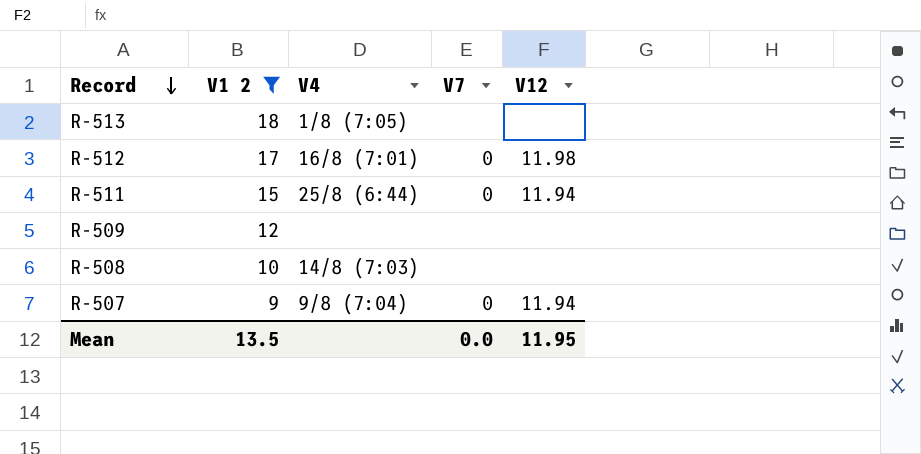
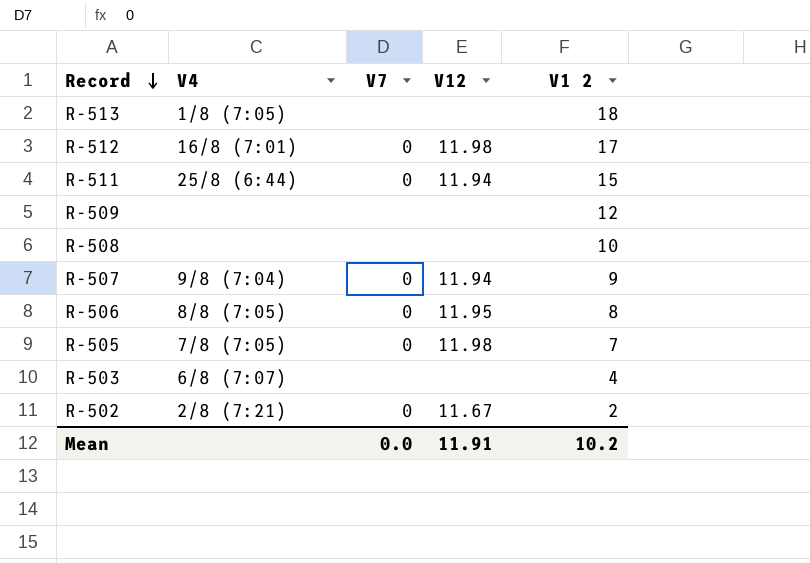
filter: V1 2 >= 9 -> none
column V1 2 | position: 2 -> 5
R-508 | V4: 14/8 (7:03) -> none
Mean | V12: 11.95 -> 11.91
Mean | V1 2: 13.5 -> 10.2

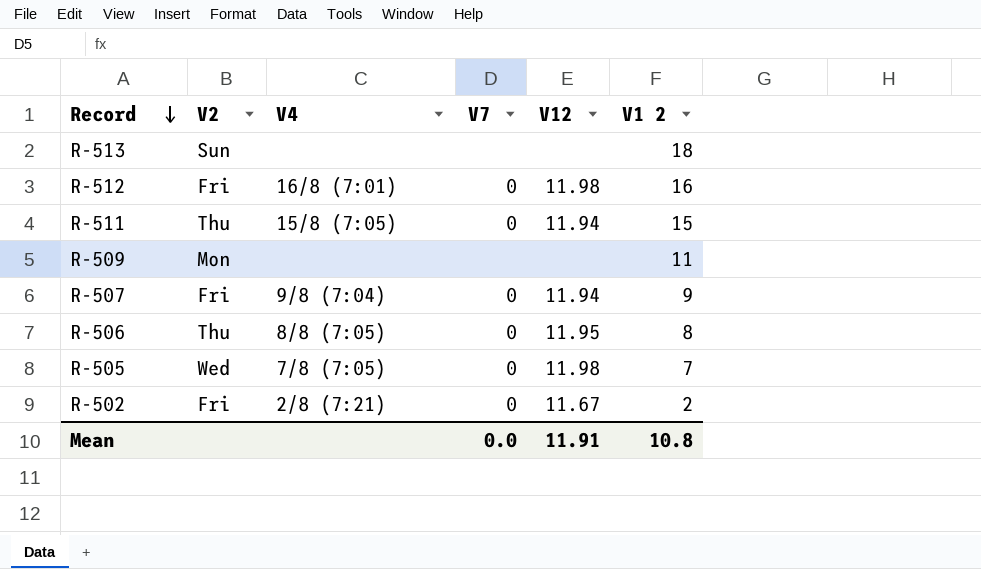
column V2 | position: none -> 2
row R-508: none | none | none | 10 -> none
row R-503: 6/8 (7:07) | none | none | 4 -> none
R-513 | V4: 1/8 (7:05) -> none
R-512 | V1 2: 17 -> 16
R-511 | V4: 25/8 (6:44) -> 15/8 (7:05)
R-509 | V1 2: 12 -> 11
Mean | V1 2: 10.2 -> 10.8

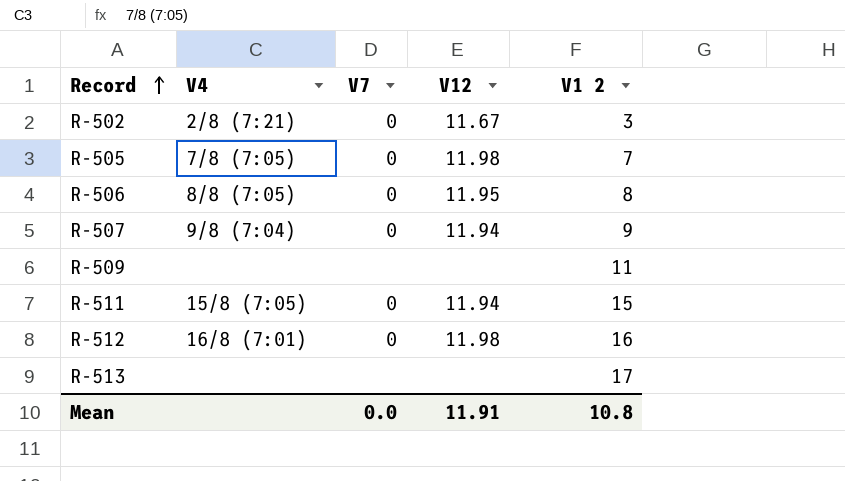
row order: Record descending -> Record ascending
column V2 | position: 2 -> none
R-502 | V1 2: 2 -> 3
R-513 | V1 2: 18 -> 17

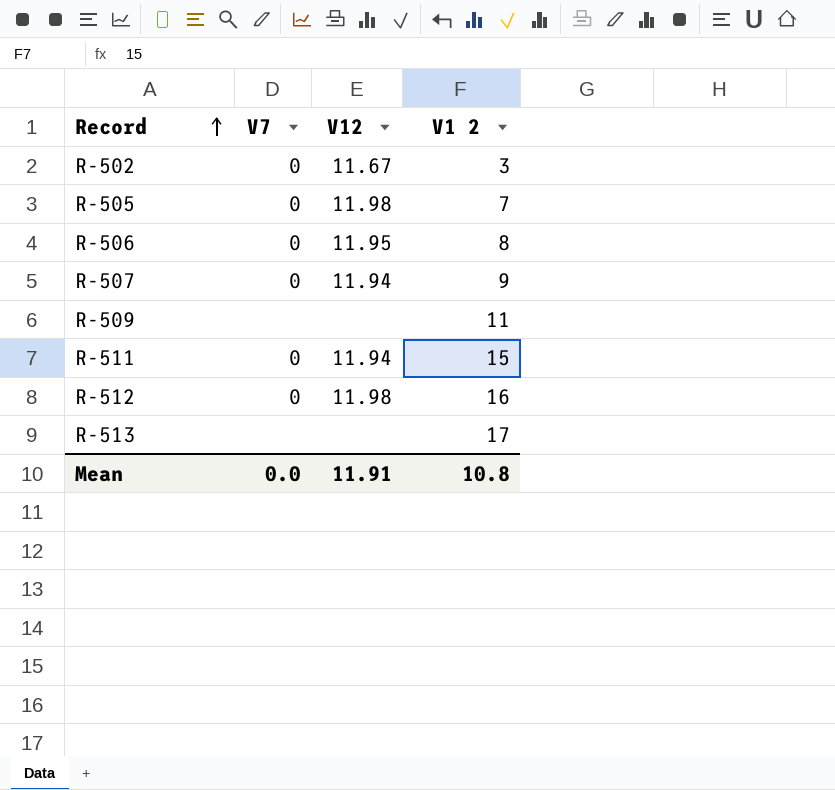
column V4 | position: 2 -> none

